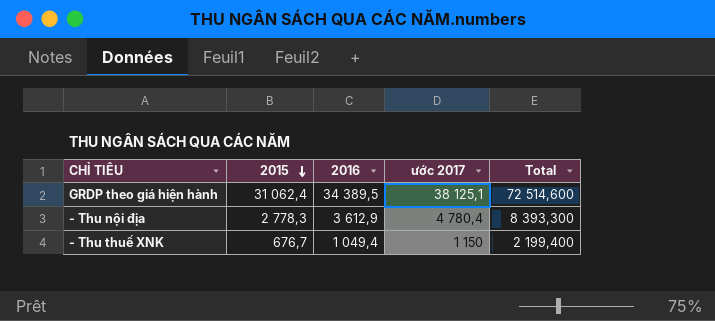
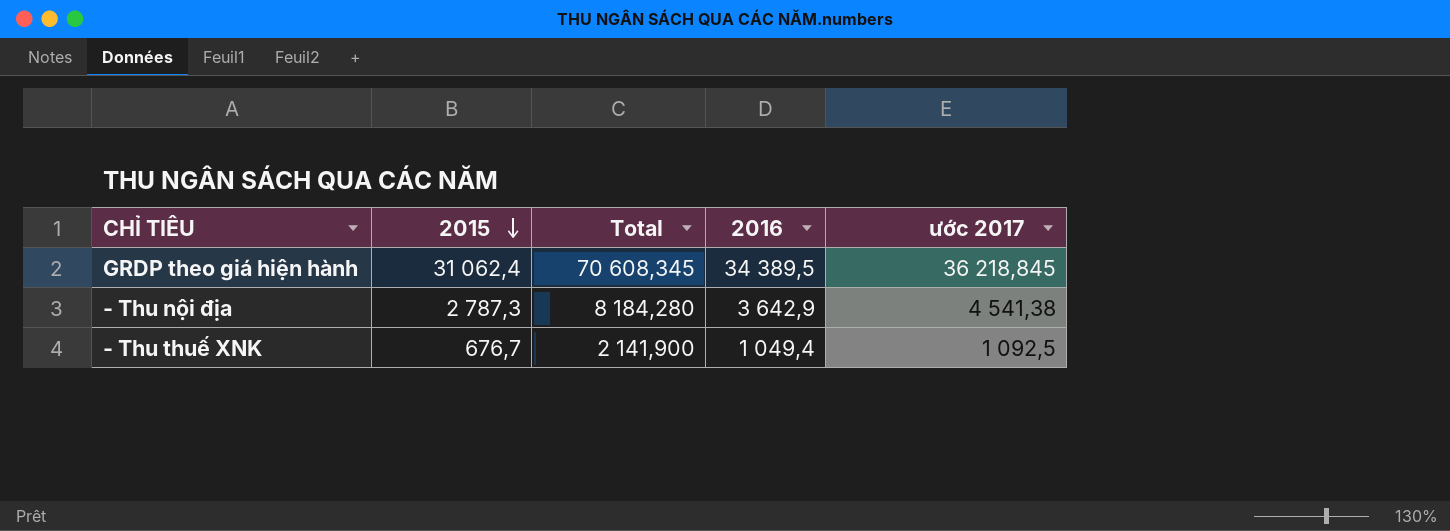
column Total | position: 5 -> 3
GRDP theo giá hiện hành | Total: 72 514,600 -> 70 608,345
GRDP theo giá hiện hành | ước 2017: 38 125,1 -> 36 218,845
- Thu nội địa | 2015: 2 778,3 -> 2 787,3
- Thu nội địa | Total: 8 393,300 -> 8 184,280
- Thu nội địa | 2016: 3 612,9 -> 3 642,9
- Thu nội địa | ước 2017: 4 780,4 -> 4 541,38
- Thu thuế XNK | Total: 2 199,400 -> 2 141,900
- Thu thuế XNK | ước 2017: 1 150 -> 1 092,5

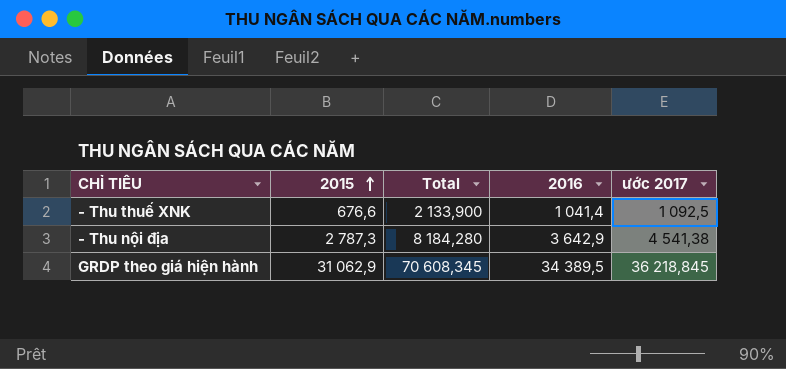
row order: 2015 descending -> 2015 ascending
- Thu thuế XNK | 2015: 676,7 -> 676,6
- Thu thuế XNK | Total: 2 141,900 -> 2 133,900
- Thu thuế XNK | 2016: 1 049,4 -> 1 041,4
GRDP theo giá hiện hành | 2015: 31 062,4 -> 31 062,9

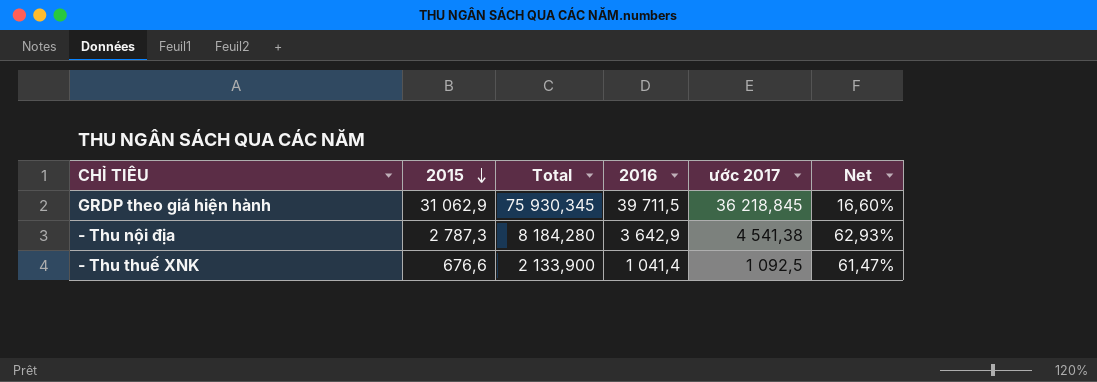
row order: 2015 ascending -> 2015 descending
column Net | formula: none -> ([ước 2017] - [2015]) / [2015]
GRDP theo giá hiện hành | Total: 70 608,345 -> 75 930,345
GRDP theo giá hiện hành | 2016: 34 389,5 -> 39 711,5

